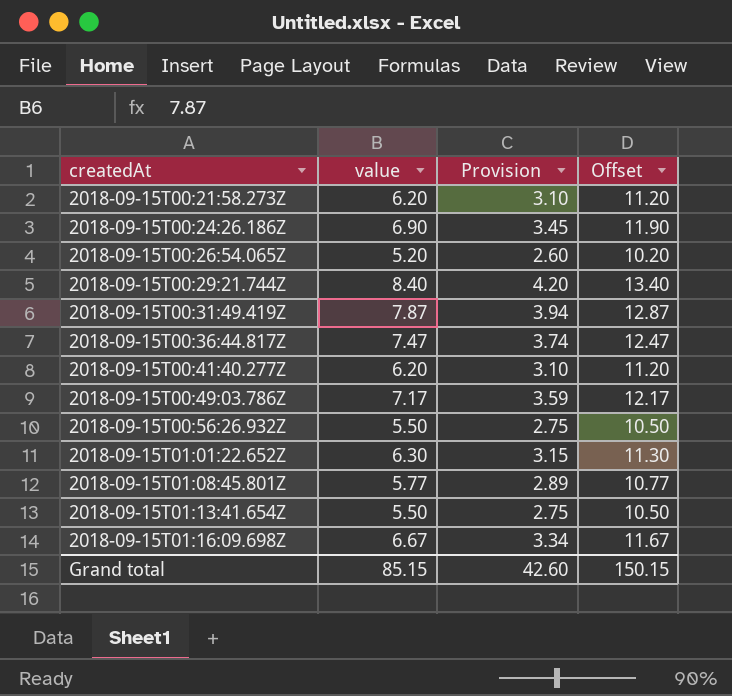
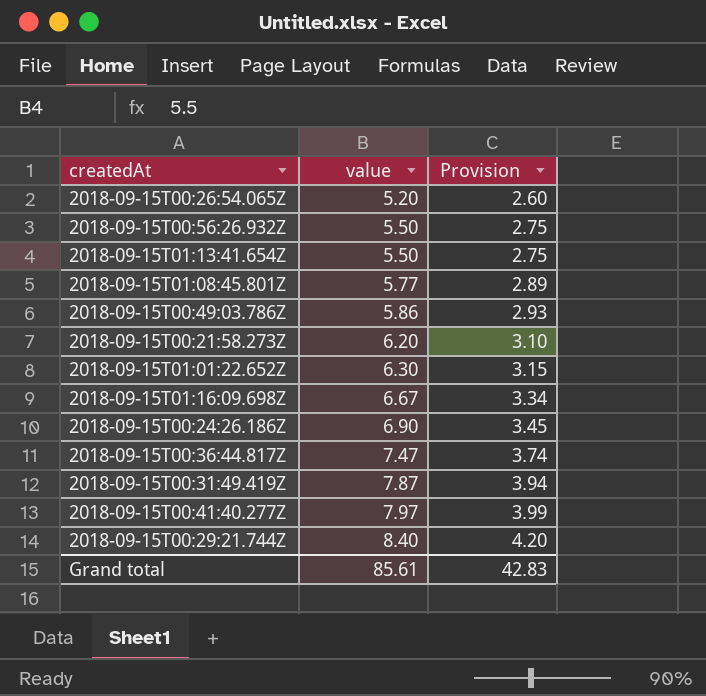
row order: createdAt ascending -> value ascending
column Offset | formula: [value] + 5 -> none
2018-09-15T00:49:03.786Z | value: 7.17 -> 5.86
2018-09-15T00:49:03.786Z | Provision: 3.59 -> 2.93
2018-09-15T00:41:40.277Z | value: 6.20 -> 7.97
2018-09-15T00:41:40.277Z | Provision: 3.10 -> 3.99
Grand total | value: 85.15 -> 85.61
Grand total | Provision: 42.60 -> 42.83

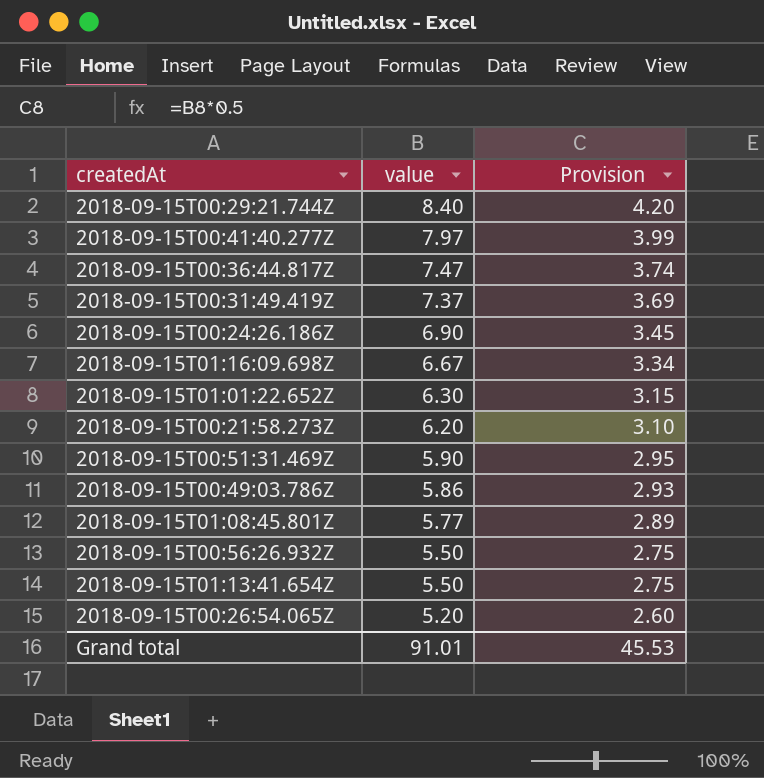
row order: value ascending -> value descending
2018-09-15T00:31:49.419Z | value: 7.87 -> 7.37
2018-09-15T00:31:49.419Z | Provision: 3.94 -> 3.69
row 2018-09-15T00:51:31.469Z: none -> 5.90 | 2.95
Grand total | value: 85.61 -> 91.01
Grand total | Provision: 42.83 -> 45.53

